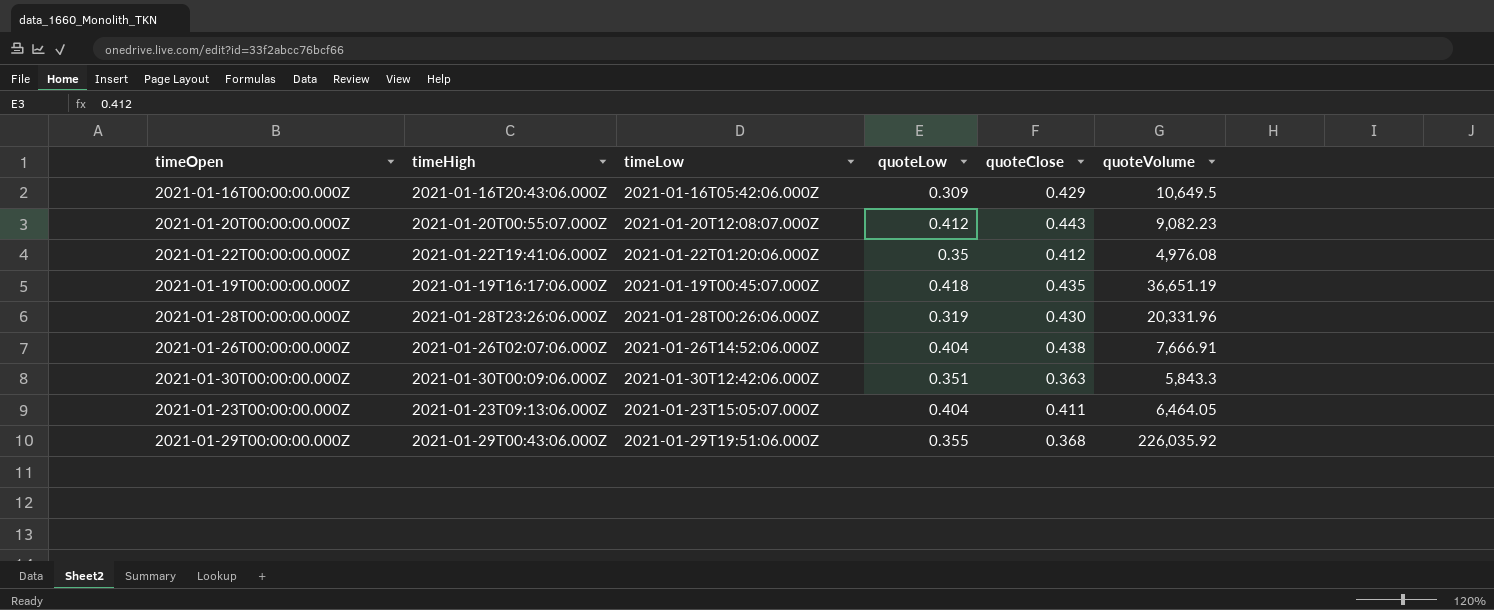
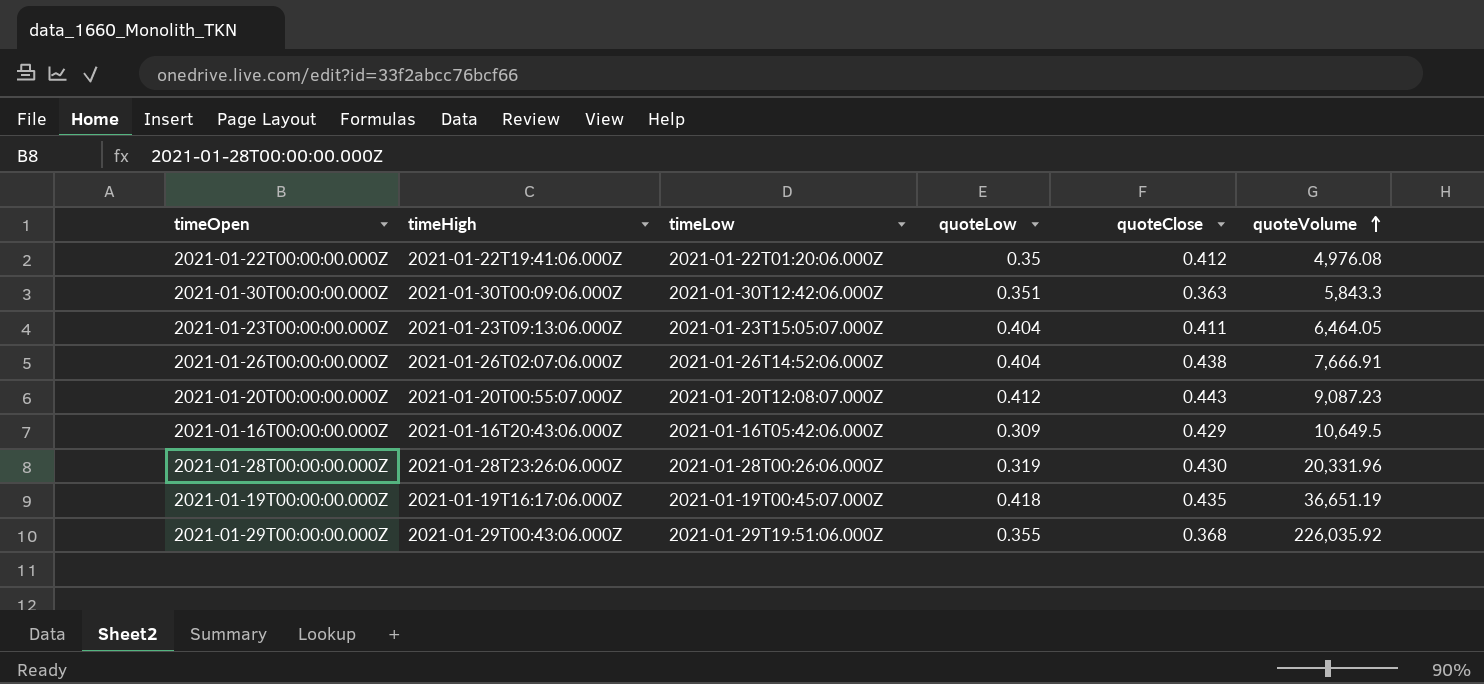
row order: none -> quoteVolume ascending
2021-01-20T00:00:00.000Z | quoteVolume: 9,082.23 -> 9,087.23

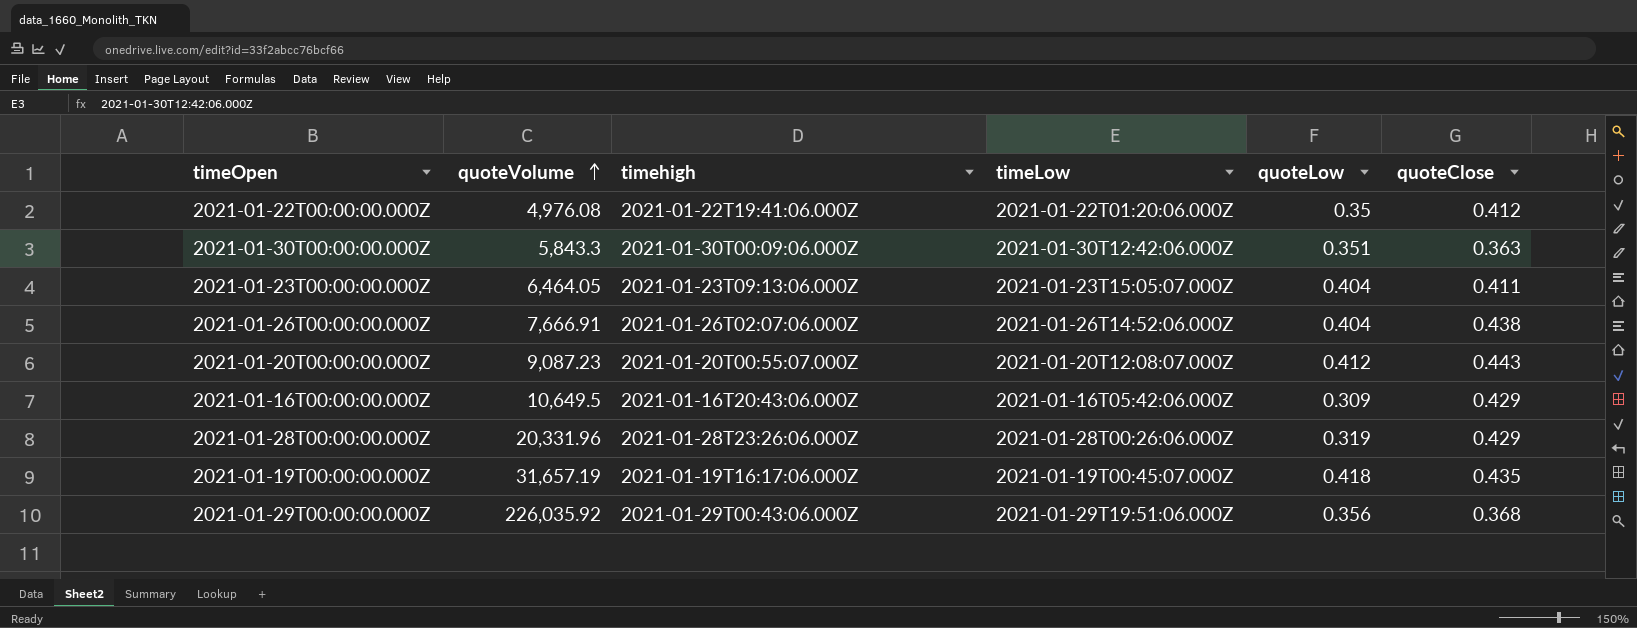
column quoteVolume | position: 6 -> 2
column name: timeHigh -> timehigh
2021-01-28T00:00:00.000Z | quoteClose: 0.430 -> 0.429
2021-01-19T00:00:00.000Z | quoteVolume: 36,651.19 -> 31,657.19
2021-01-29T00:00:00.000Z | quoteLow: 0.355 -> 0.356

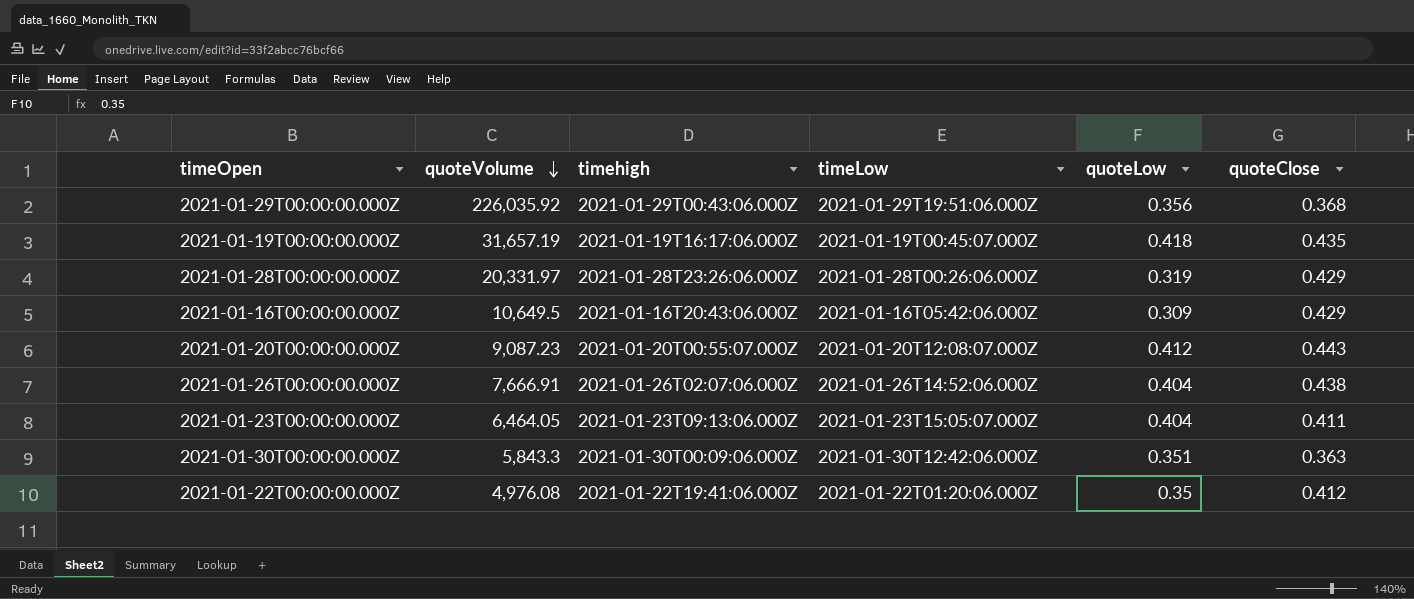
row order: quoteVolume ascending -> quoteVolume descending
2021-01-28T00:00:00.000Z | quoteVolume: 20,331.96 -> 20,331.97

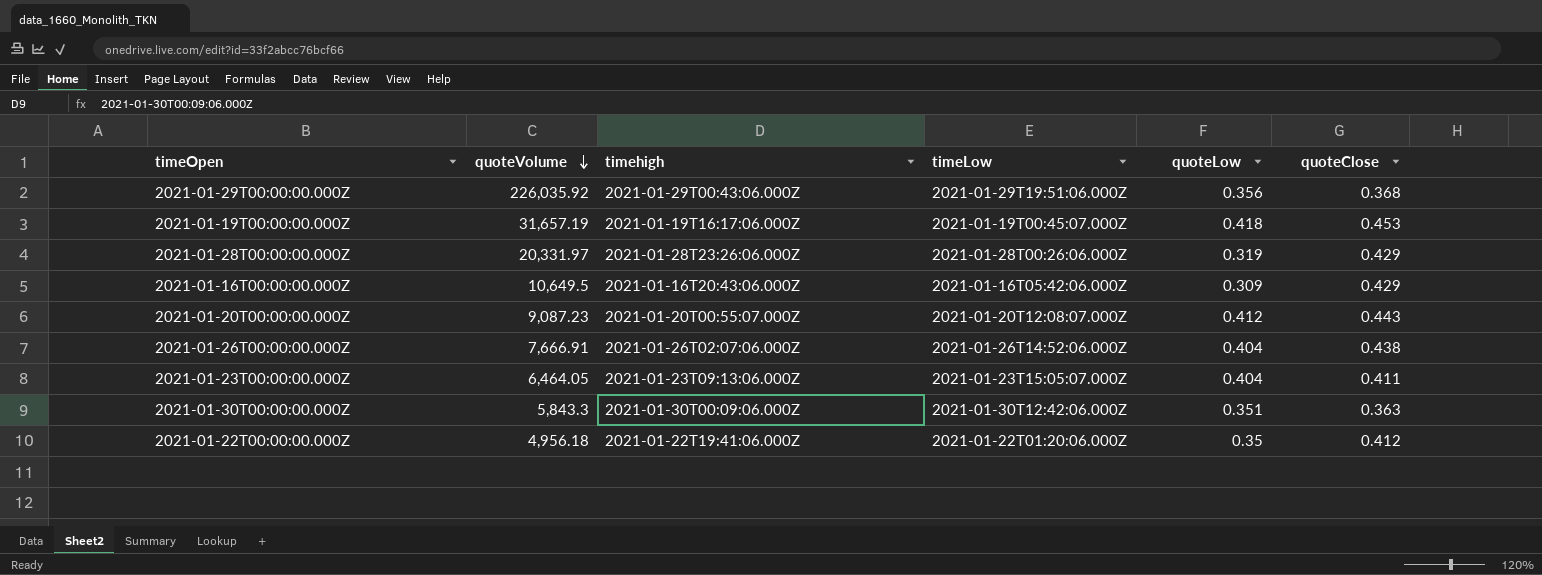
2021-01-19T00:00:00.000Z | quoteClose: 0.435 -> 0.453
2021-01-22T00:00:00.000Z | quoteVolume: 4,976.08 -> 4,956.18

